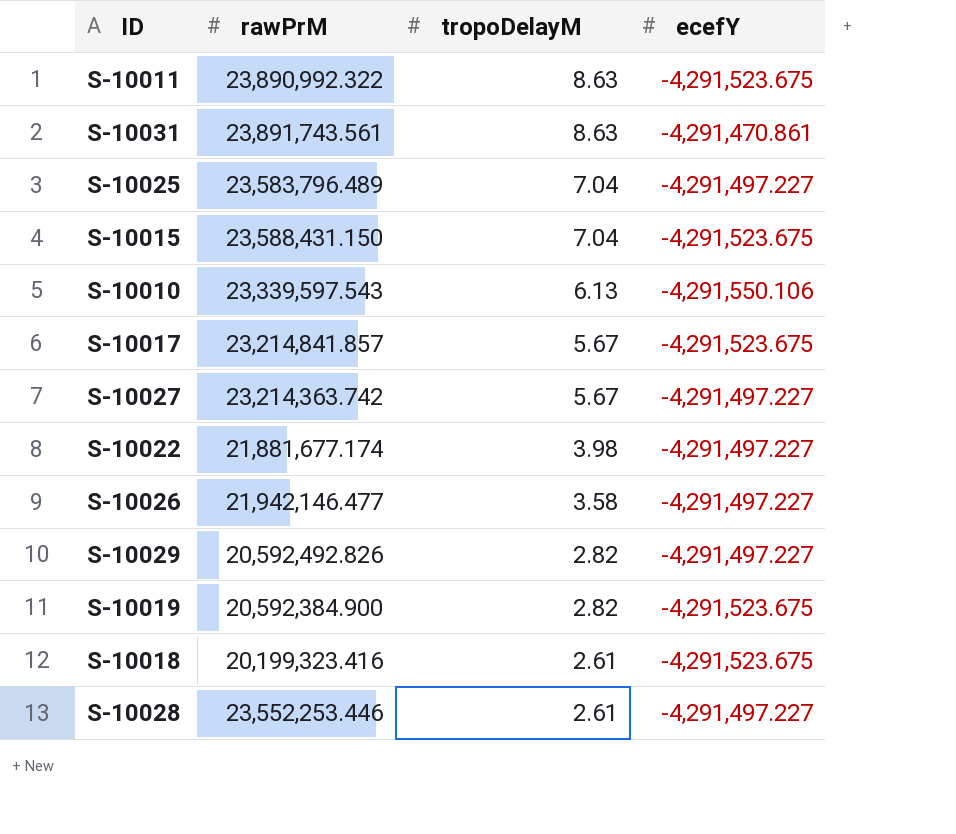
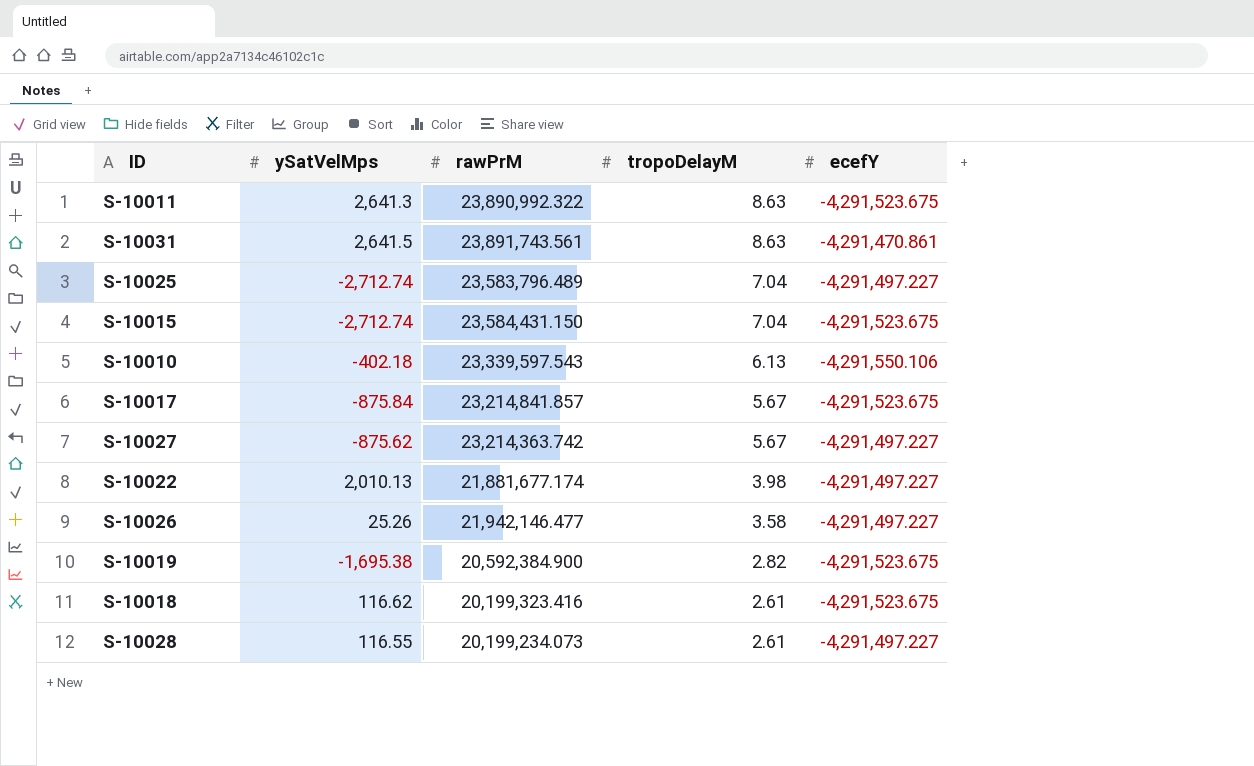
column ySatVelMps | position: none -> 2
row S-10029: 20,592,492.826 | 2.82 | -4,291,497.227 -> none
S-10015 | rawPrM: 23,588,431.150 -> 23,584,431.150
S-10028 | rawPrM: 23,552,253.446 -> 20,199,234.073

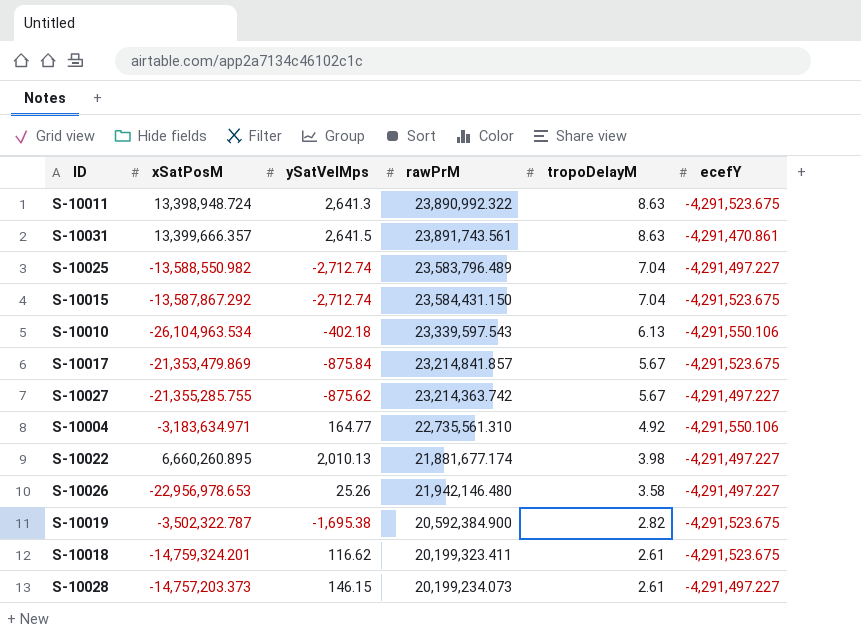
column xSatPosM | position: none -> 2
row S-10004: none -> -3,183,634.971 | 164.77 | 22,735,561.310 | 4.92 | -4,291,550.106
S-10026 | rawPrM: 21,942,146.477 -> 21,942,146.480
S-10018 | rawPrM: 20,199,323.416 -> 20,199,323.411
S-10028 | ySatVelMps: 116.55 -> 146.15

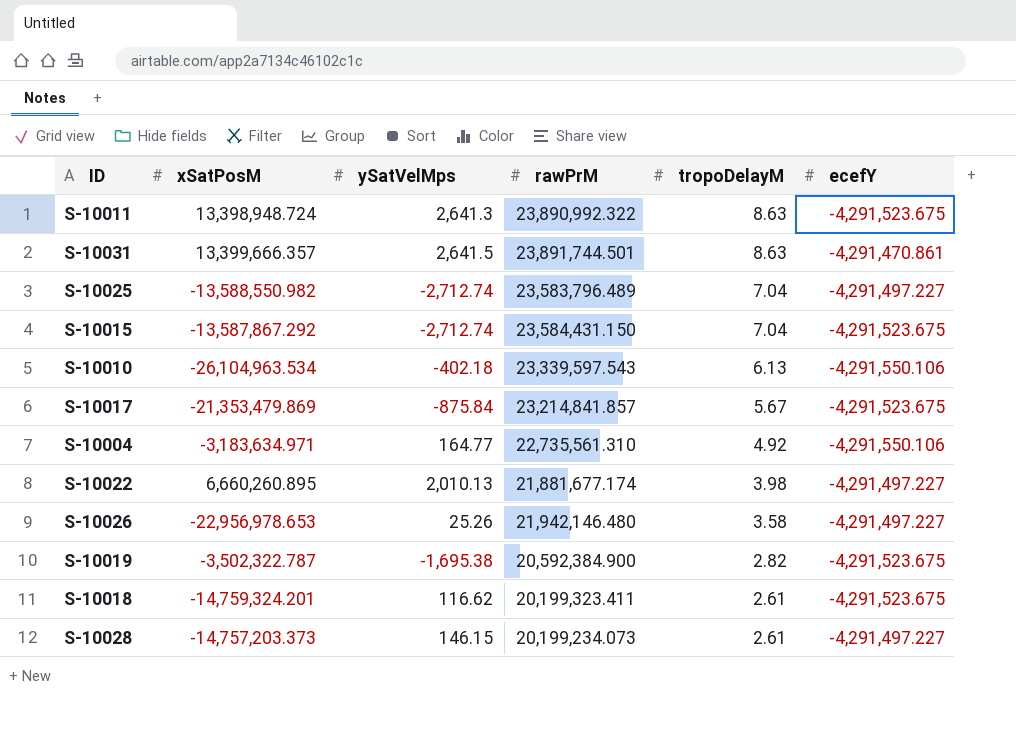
row S-10027: -21,355,285.755 | -875.62 | 23,214,363.742 | 5.67 | -4,291,497.227 -> none
S-10031 | rawPrM: 23,891,743.561 -> 23,891,744.501

